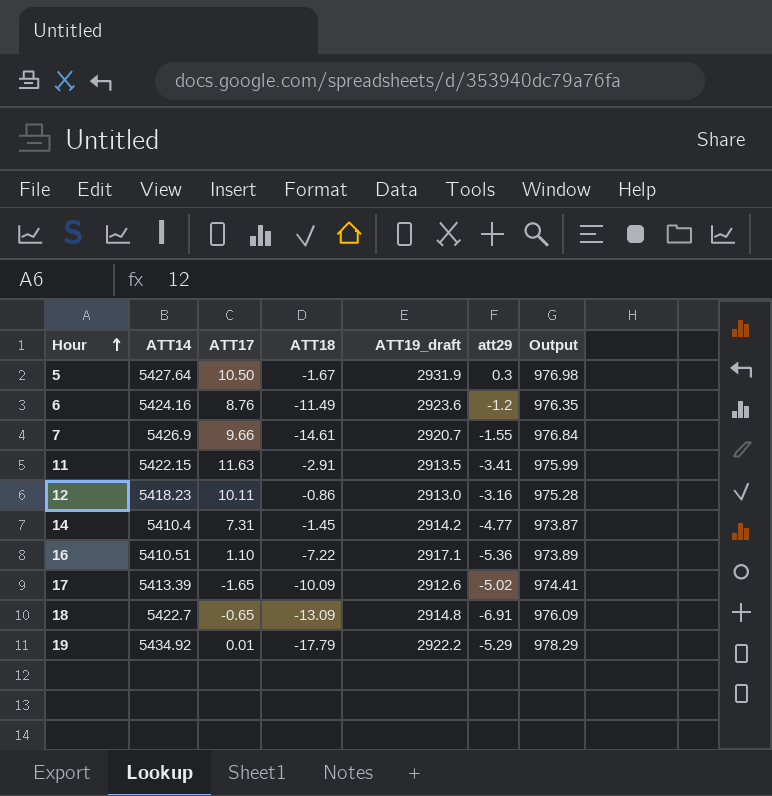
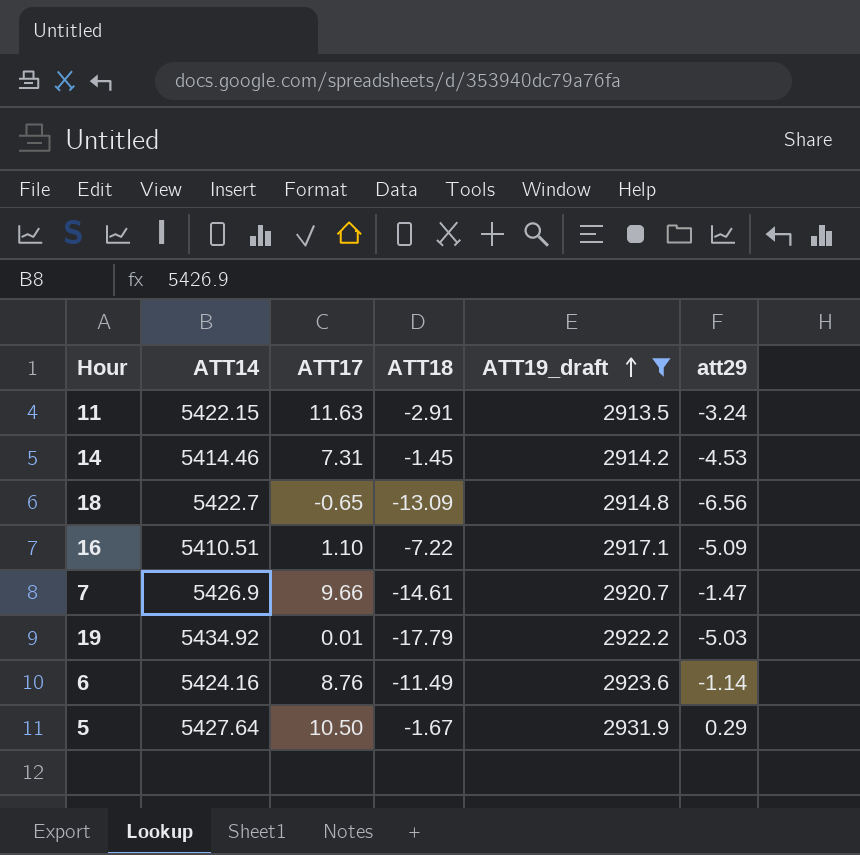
filter: none -> ATT19_draft >= 2913.5
row order: Hour ascending -> ATT19_draft ascending
column Output | formula: [ATT14] * 0.18 -> none
11 | att29: -3.41 -> -3.24
14 | ATT14: 5410.4 -> 5414.46
14 | att29: -4.77 -> -4.53
18 | att29: -6.91 -> -6.56
16 | att29: -5.36 -> -5.09
7 | att29: -1.55 -> -1.47
19 | att29: -5.29 -> -5.03
6 | att29: -1.2 -> -1.14
5 | att29: 0.3 -> 0.29

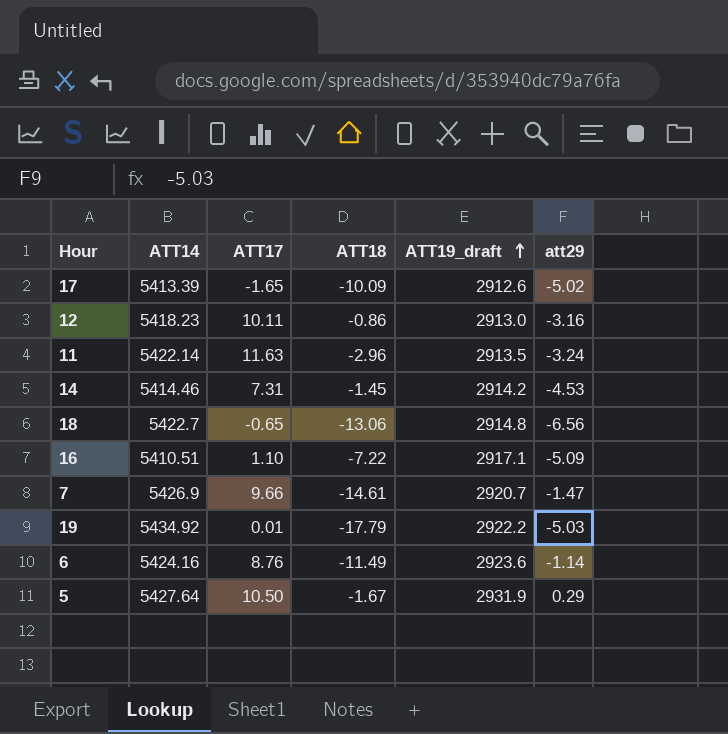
filter: ATT19_draft >= 2913.5 -> none
11 | ATT14: 5422.15 -> 5422.14
11 | ATT18: -2.91 -> -2.96
18 | ATT18: -13.09 -> -13.06

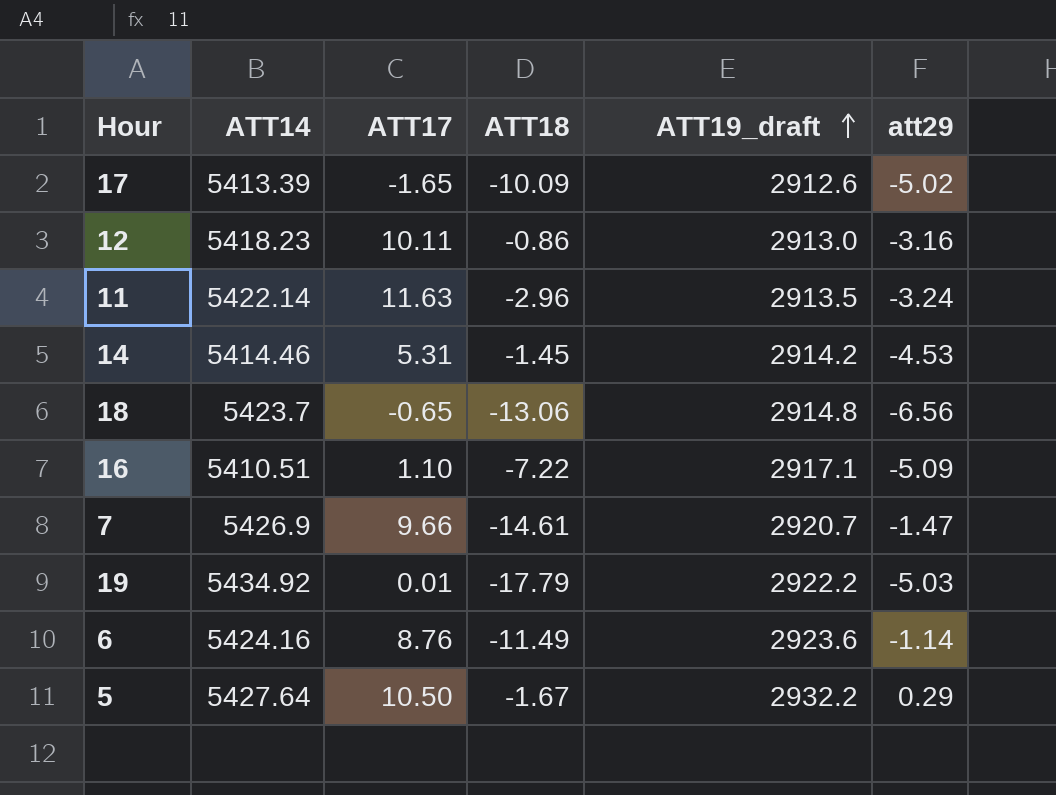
14 | ATT17: 7.31 -> 5.31
18 | ATT14: 5422.7 -> 5423.7
5 | ATT19_draft: 2931.9 -> 2932.2

